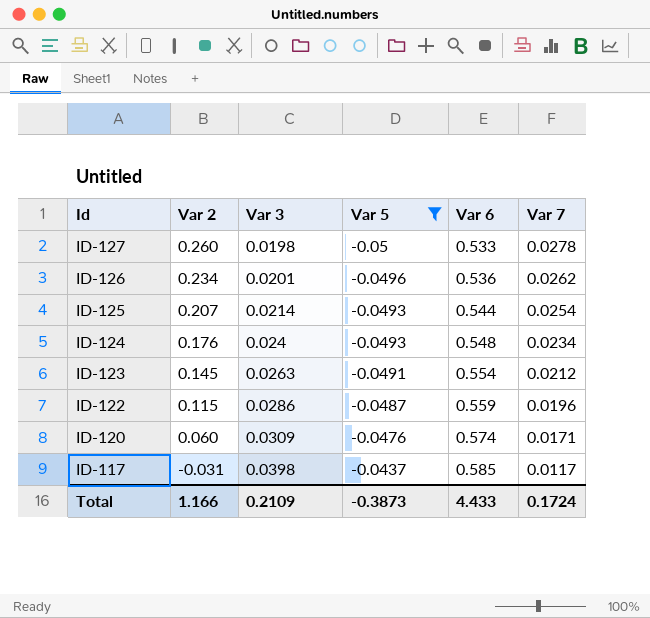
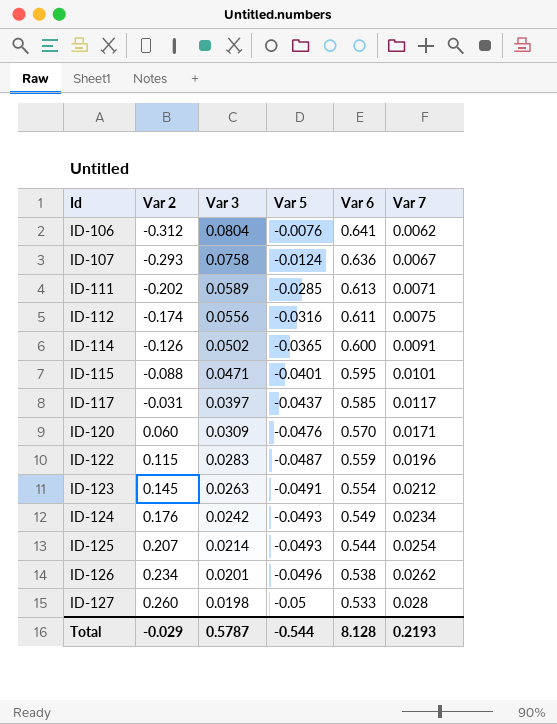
filter: Var 5 <= -0.0437 -> none
row order: Id descending -> Id ascending
ID-117 | Var 3: 0.0398 -> 0.0397
ID-120 | Var 6: 0.574 -> 0.570
ID-122 | Var 3: 0.0286 -> 0.0283
ID-124 | Var 3: 0.024 -> 0.0242
ID-124 | Var 6: 0.548 -> 0.549
ID-126 | Var 6: 0.536 -> 0.538
ID-127 | Var 7: 0.0278 -> 0.028
Total | Var 2: 1.166 -> -0.029
Total | Var 3: 0.2109 -> 0.5787
Total | Var 5: -0.3873 -> -0.544
Total | Var 6: 4.433 -> 8.128
Total | Var 7: 0.1724 -> 0.2193

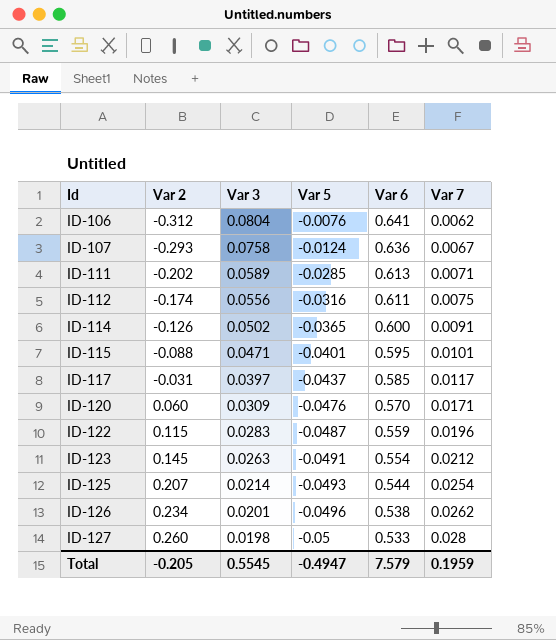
row ID-124: 0.176 | 0.0242 | -0.0493 | 0.549 | 0.0234 -> none
Total | Var 2: -0.029 -> -0.205
Total | Var 3: 0.5787 -> 0.5545
Total | Var 5: -0.544 -> -0.4947
Total | Var 6: 8.128 -> 7.579
Total | Var 7: 0.2193 -> 0.1959

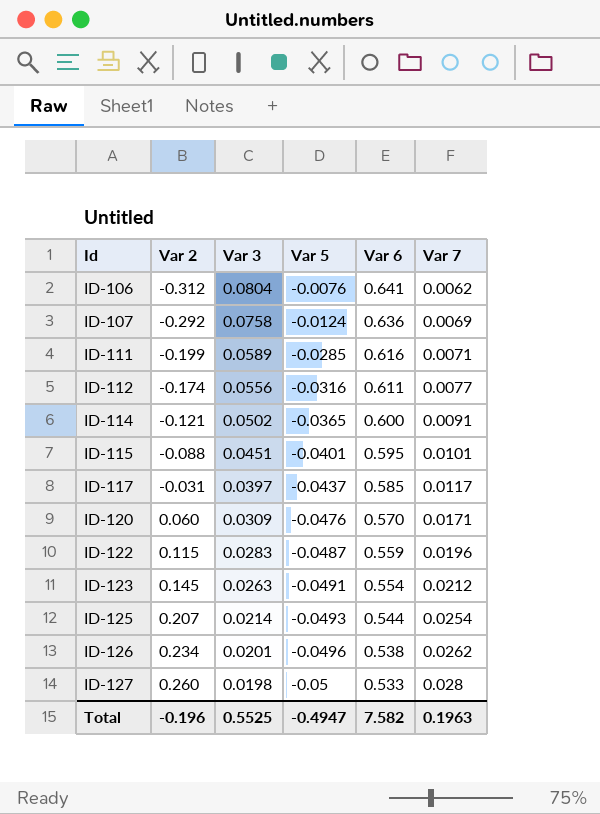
ID-107 | Var 2: -0.293 -> -0.292
ID-107 | Var 7: 0.0067 -> 0.0069
ID-111 | Var 2: -0.202 -> -0.199
ID-111 | Var 6: 0.613 -> 0.616
ID-112 | Var 7: 0.0075 -> 0.0077
ID-114 | Var 2: -0.126 -> -0.121
ID-115 | Var 3: 0.0471 -> 0.0451
Total | Var 2: -0.205 -> -0.196
Total | Var 3: 0.5545 -> 0.5525
Total | Var 6: 7.579 -> 7.582
Total | Var 7: 0.1959 -> 0.1963

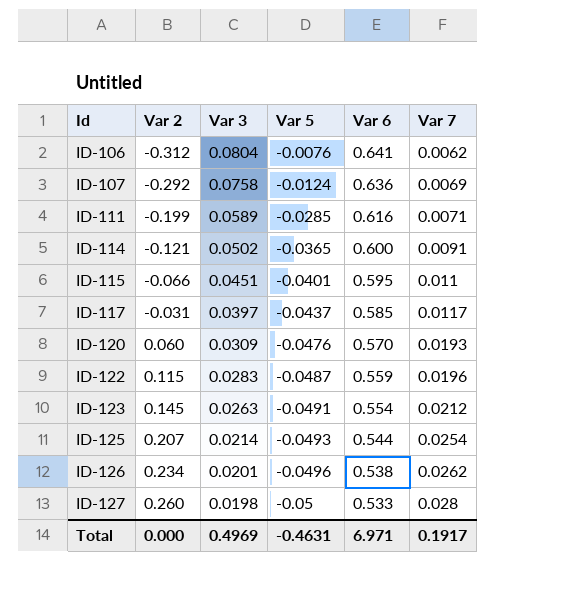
row ID-112: -0.174 | 0.0556 | -0.0316 | 0.611 | 0.0077 -> none
ID-115 | Var 2: -0.088 -> -0.066
ID-115 | Var 7: 0.0101 -> 0.011
ID-120 | Var 7: 0.0171 -> 0.0193
Total | Var 2: -0.196 -> 0.000
Total | Var 3: 0.5525 -> 0.4969
Total | Var 5: -0.4947 -> -0.4631
Total | Var 6: 7.582 -> 6.971
Total | Var 7: 0.1963 -> 0.1917

